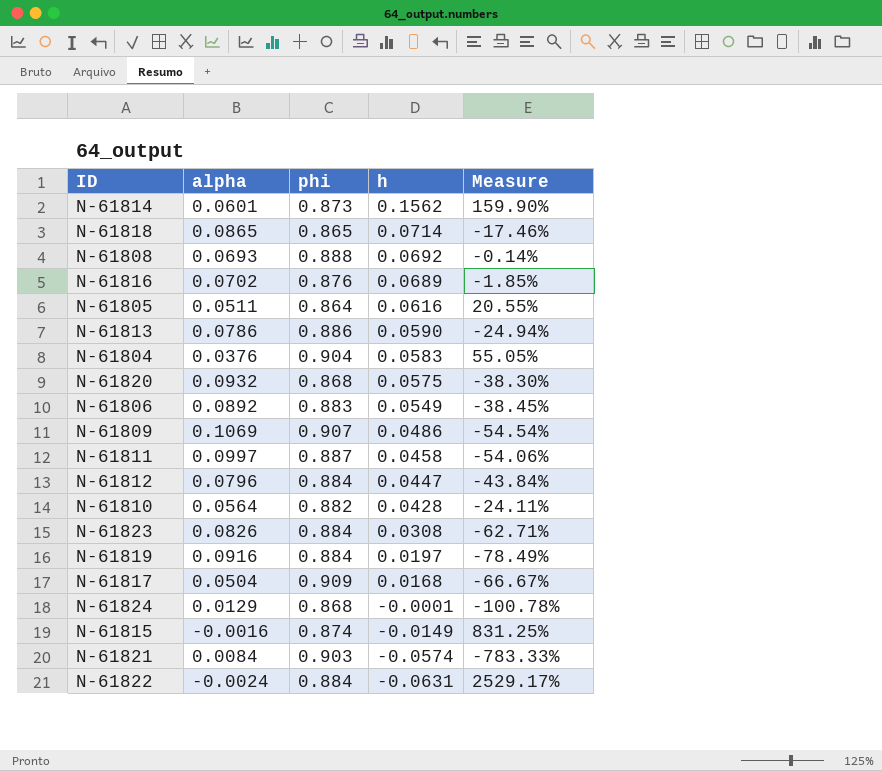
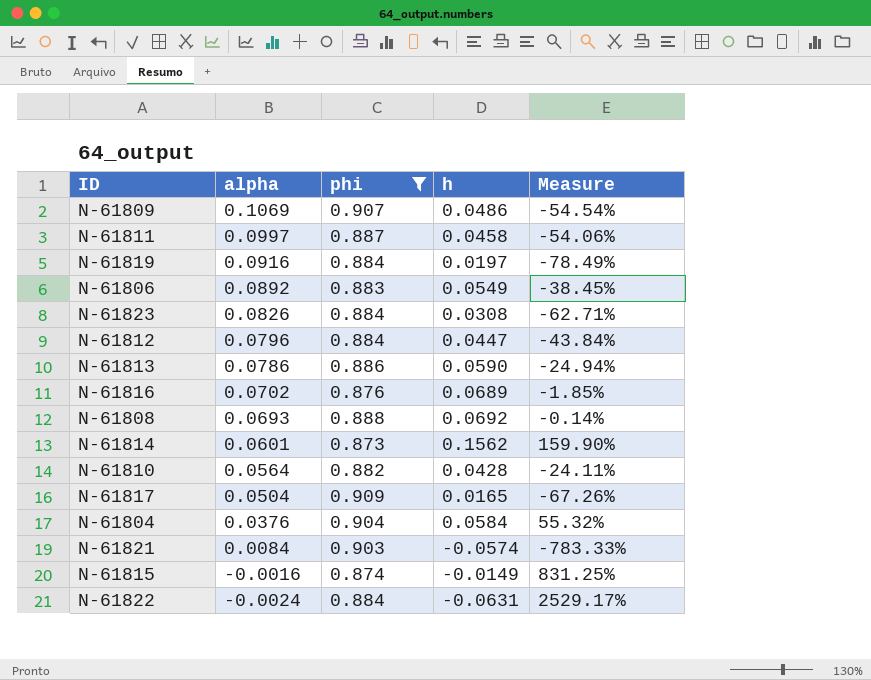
filter: none -> phi >= 0.873
row order: h descending -> alpha descending
N-61817 | h: 0.0168 -> 0.0165
N-61817 | Measure: -66.67% -> -67.26%
N-61804 | h: 0.0583 -> 0.0584
N-61804 | Measure: 55.05% -> 55.32%

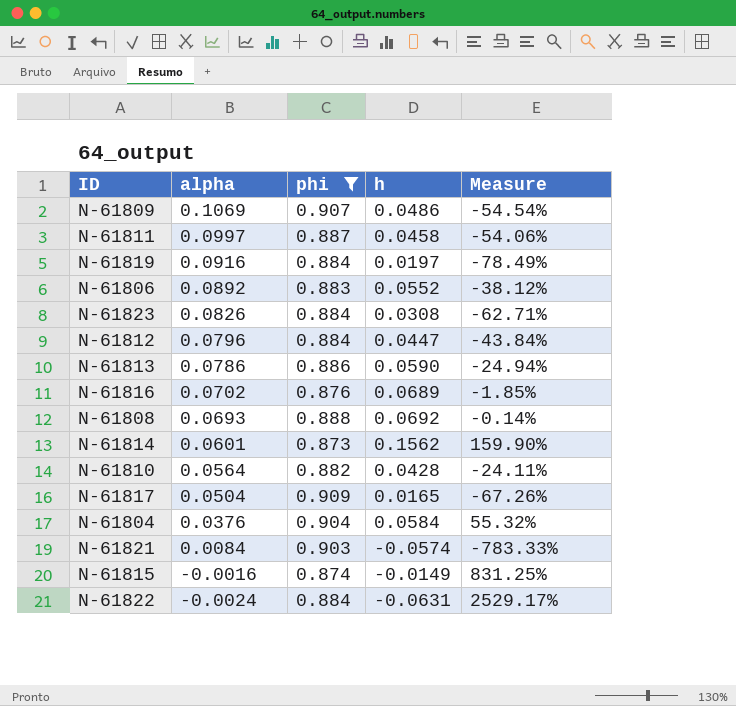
N-61806 | h: 0.0549 -> 0.0552
N-61806 | Measure: -38.45% -> -38.12%

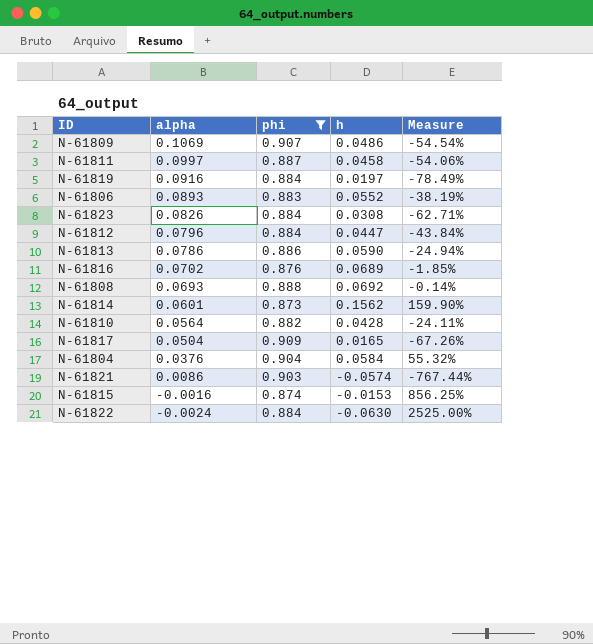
N-61806 | alpha: 0.0892 -> 0.0893
N-61806 | Measure: -38.12% -> -38.19%
N-61821 | alpha: 0.0084 -> 0.0086
N-61821 | Measure: -783.33% -> -767.44%
N-61815 | h: -0.0149 -> -0.0153
N-61815 | Measure: 831.25% -> 856.25%
N-61822 | h: -0.0631 -> -0.0630
N-61822 | Measure: 2529.17% -> 2525.00%

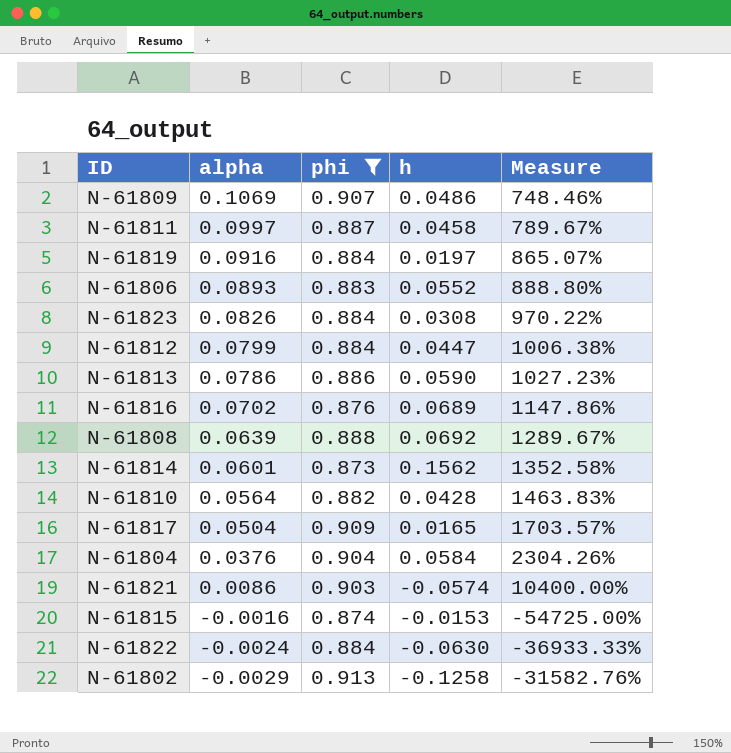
column Measure | formula: ([h] - [alpha]) / [alpha] -> ([phi] - [alpha]) / [alpha]
N-61812 | alpha: 0.0796 -> 0.0799
N-61808 | alpha: 0.0693 -> 0.0639
row N-61802: none -> -0.0029 | 0.913 | -0.1258 | -31582.76%

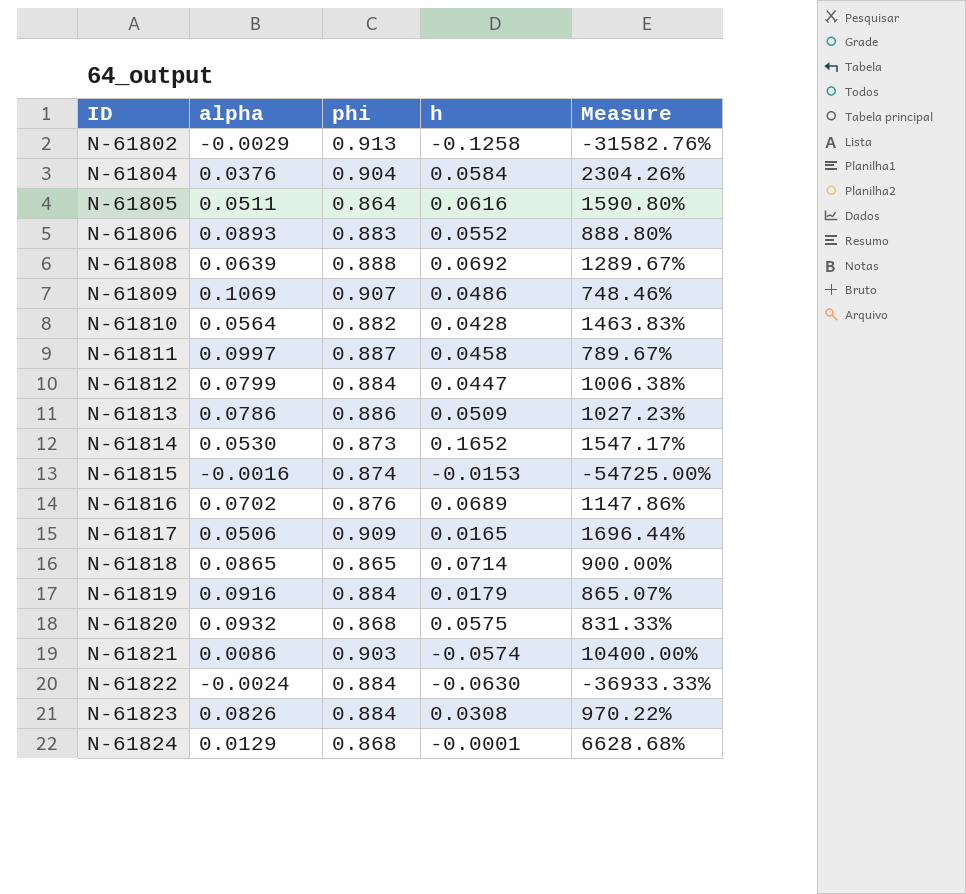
filter: phi >= 0.873 -> none
row order: alpha descending -> ID ascending
N-61813 | h: 0.0590 -> 0.0509
N-61814 | alpha: 0.0601 -> 0.0530
N-61814 | h: 0.1562 -> 0.1652
N-61814 | Measure: 1352.58% -> 1547.17%
N-61817 | alpha: 0.0504 -> 0.0506
N-61817 | Measure: 1703.57% -> 1696.44%
N-61819 | h: 0.0197 -> 0.0179

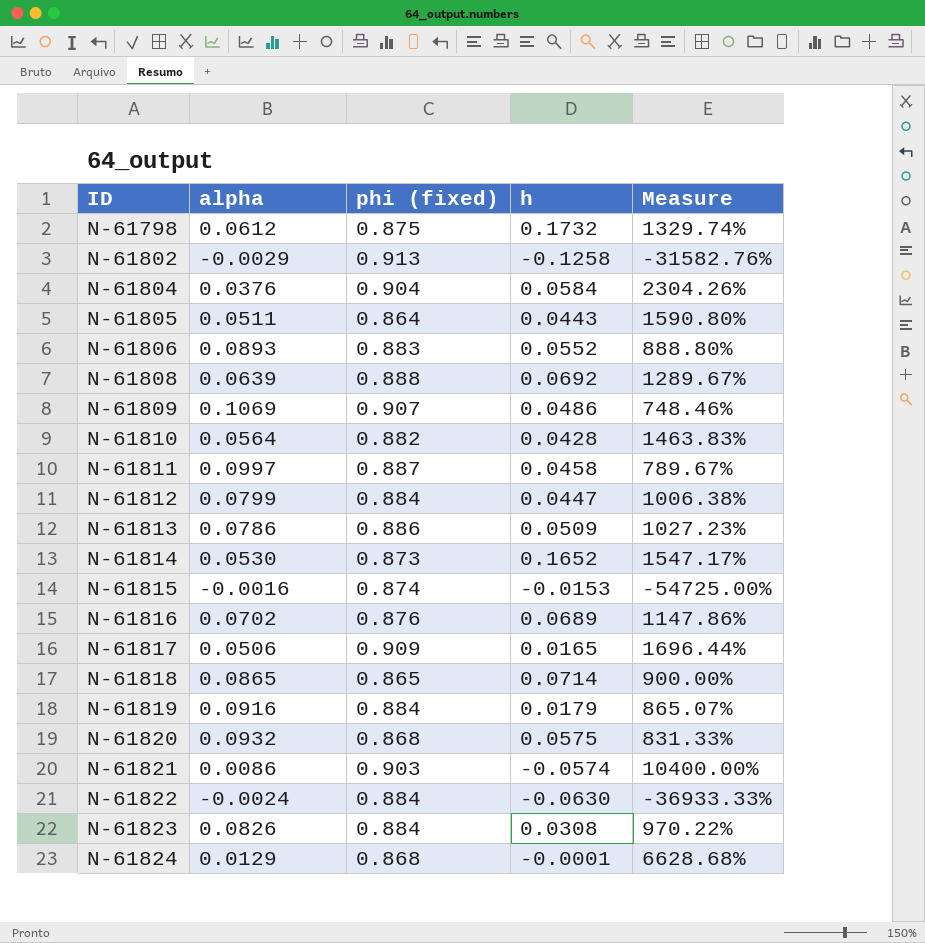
column name: phi -> phi (fixed)
row N-61798: none -> 0.0612 | 0.875 | 0.1732 | 1329.74%
N-61805 | h: 0.0616 -> 0.0443

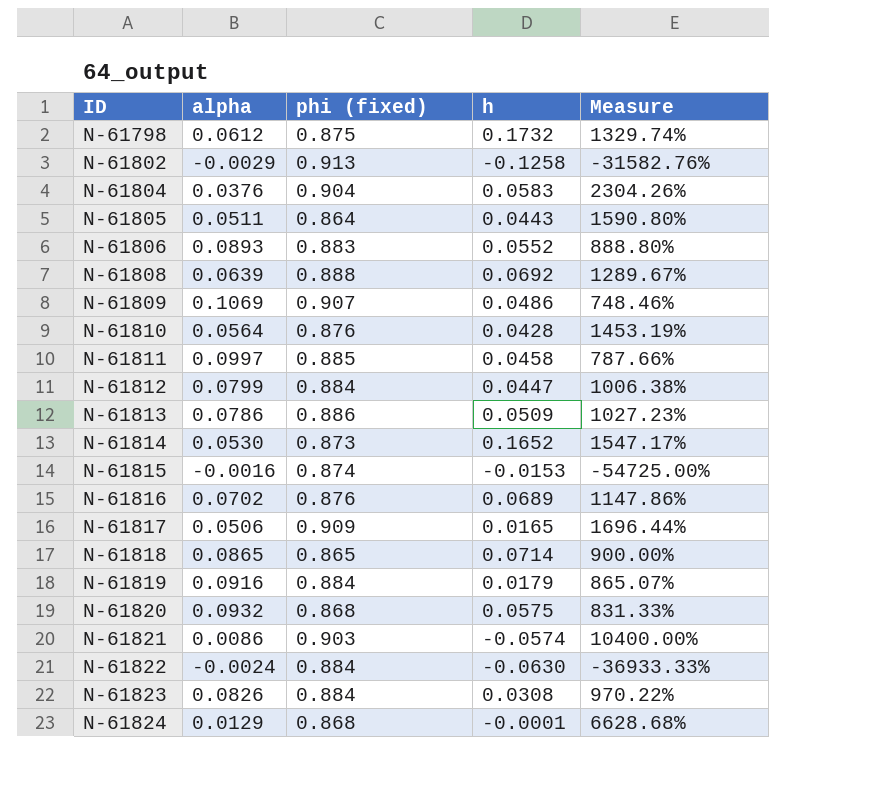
N-61804 | h: 0.0584 -> 0.0583
N-61810 | phi (fixed): 0.882 -> 0.876
N-61810 | Measure: 1463.83% -> 1453.19%
N-61811 | phi (fixed): 0.887 -> 0.885
N-61811 | Measure: 789.67% -> 787.66%

